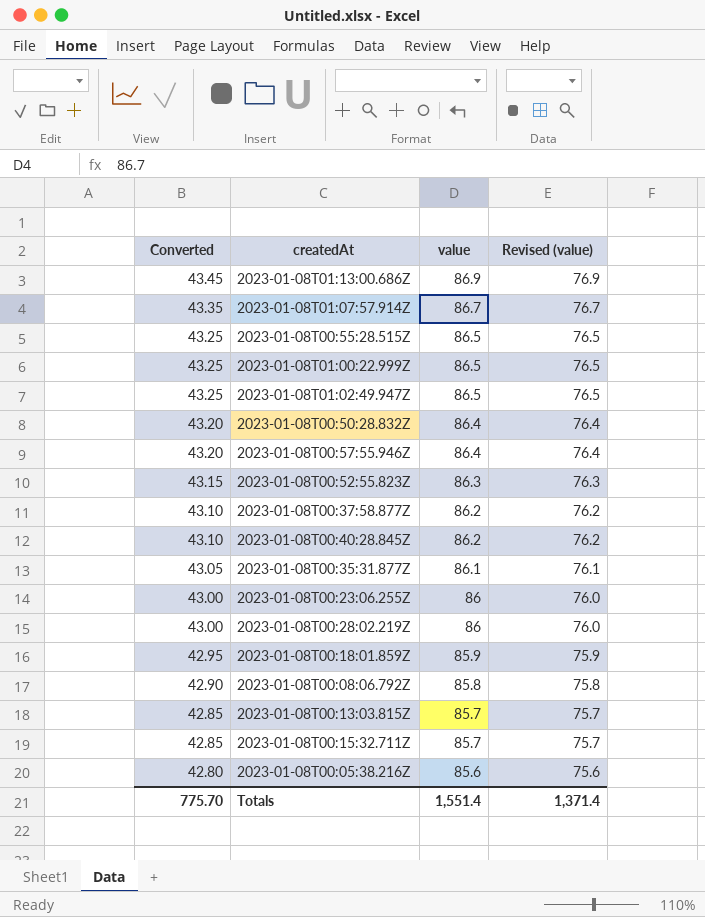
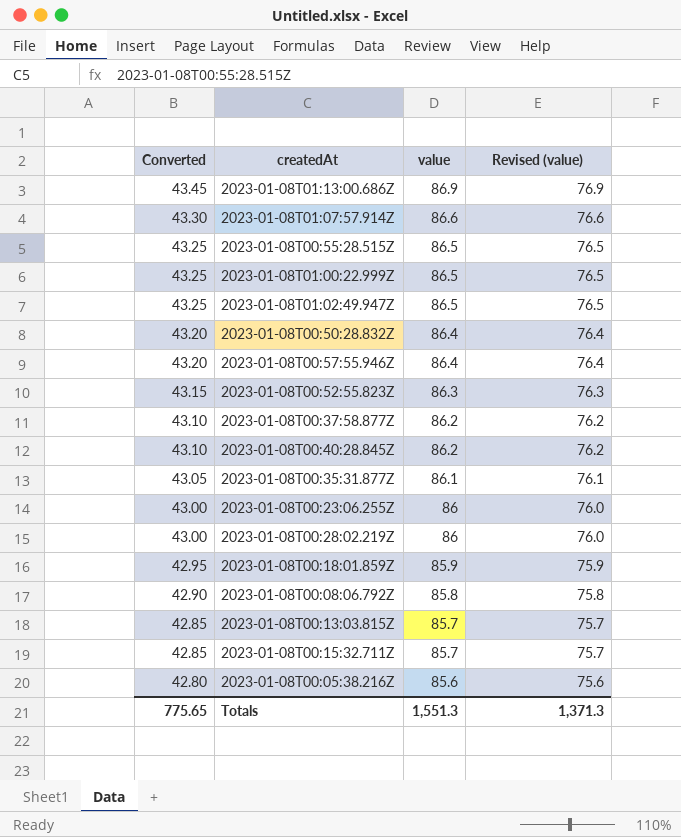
2023-01-08T01:07:57.914Z | Converted: 43.35 -> 43.30
2023-01-08T01:07:57.914Z | value: 86.7 -> 86.6
2023-01-08T01:07:57.914Z | Revised (value): 76.7 -> 76.6
Totals | Converted: 775.70 -> 775.65
Totals | value: 1,551.4 -> 1,551.3
Totals | Revised (value): 1,371.4 -> 1,371.3

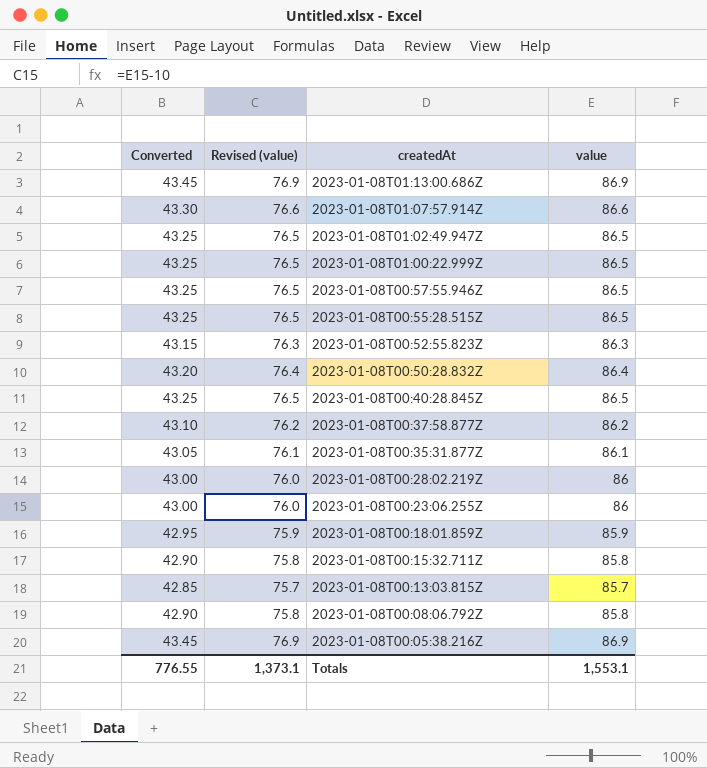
row order: Converted descending -> createdAt descending
column Revised (value) | position: 4 -> 2
2023-01-08T00:57:55.946Z | Converted: 43.20 -> 43.25
2023-01-08T00:57:55.946Z | Revised (value): 76.4 -> 76.5
2023-01-08T00:57:55.946Z | value: 86.4 -> 86.5
2023-01-08T00:40:28.845Z | Converted: 43.10 -> 43.25
2023-01-08T00:40:28.845Z | Revised (value): 76.2 -> 76.5
2023-01-08T00:40:28.845Z | value: 86.2 -> 86.5
2023-01-08T00:15:32.711Z | Converted: 42.85 -> 42.90
2023-01-08T00:15:32.711Z | Revised (value): 75.7 -> 75.8
2023-01-08T00:15:32.711Z | value: 85.7 -> 85.8
2023-01-08T00:05:38.216Z | Converted: 42.80 -> 43.45
2023-01-08T00:05:38.216Z | Revised (value): 75.6 -> 76.9
2023-01-08T00:05:38.216Z | value: 85.6 -> 86.9
Totals | Converted: 775.65 -> 776.55
Totals | Revised (value): 1,371.3 -> 1,373.1
Totals | value: 1,551.3 -> 1,553.1

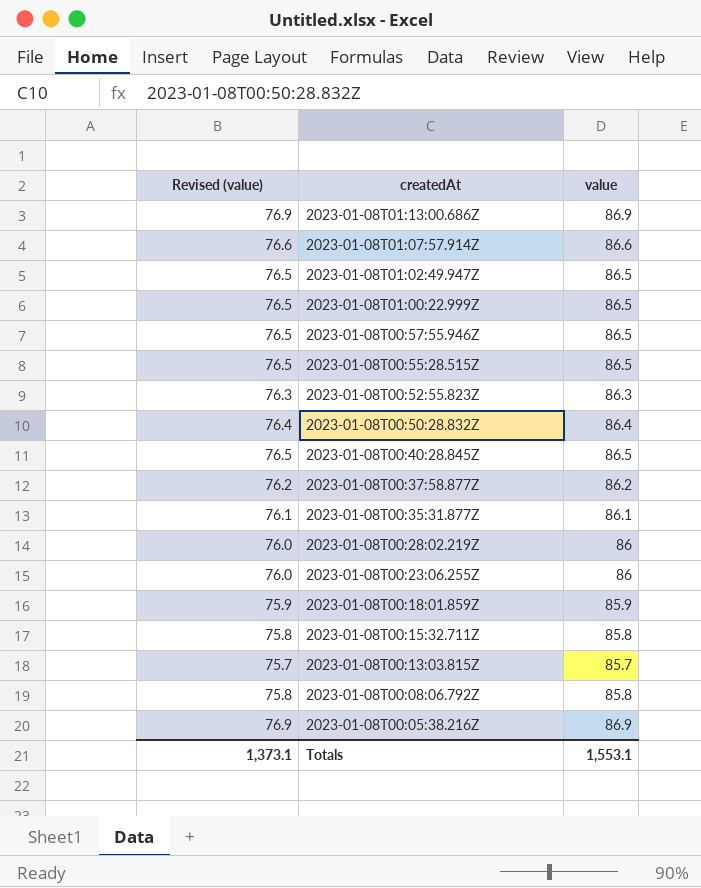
column Converted | formula: [value] * 0.5 -> none

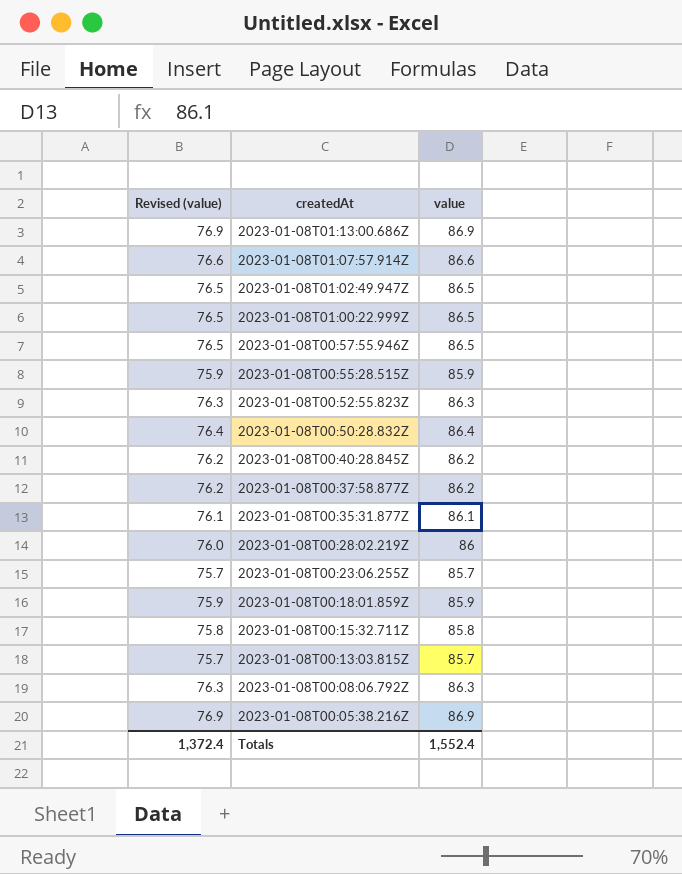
2023-01-08T00:55:28.515Z | Revised (value): 76.5 -> 75.9
2023-01-08T00:55:28.515Z | value: 86.5 -> 85.9
2023-01-08T00:40:28.845Z | Revised (value): 76.5 -> 76.2
2023-01-08T00:40:28.845Z | value: 86.5 -> 86.2
2023-01-08T00:23:06.255Z | Revised (value): 76.0 -> 75.7
2023-01-08T00:23:06.255Z | value: 86 -> 85.7
2023-01-08T00:08:06.792Z | Revised (value): 75.8 -> 76.3
2023-01-08T00:08:06.792Z | value: 85.8 -> 86.3
Totals | Revised (value): 1,373.1 -> 1,372.4
Totals | value: 1,553.1 -> 1,552.4

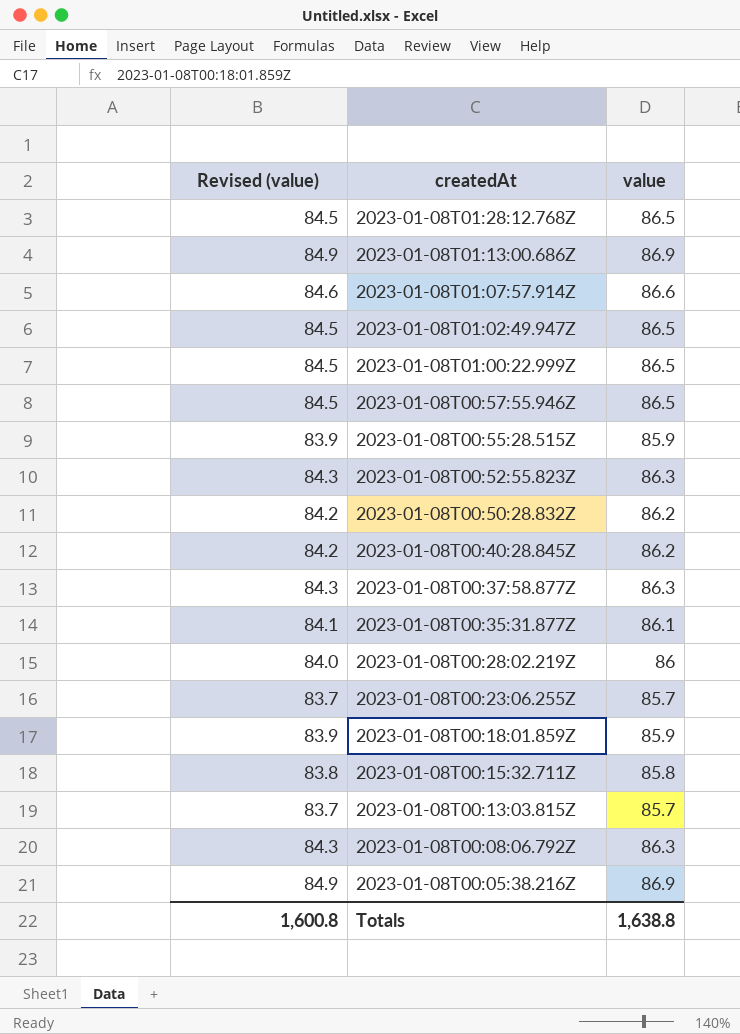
column Revised (value) | formula: [value] - 10 -> [value] - 2
row 2023-01-08T01:28:12.768Z: none -> 84.5 | 86.5
2023-01-08T00:50:28.832Z | value: 86.4 -> 86.2
2023-01-08T00:37:58.877Z | value: 86.2 -> 86.3
Totals | Revised (value): 1,372.4 -> 1,600.8
Totals | value: 1,552.4 -> 1,638.8

